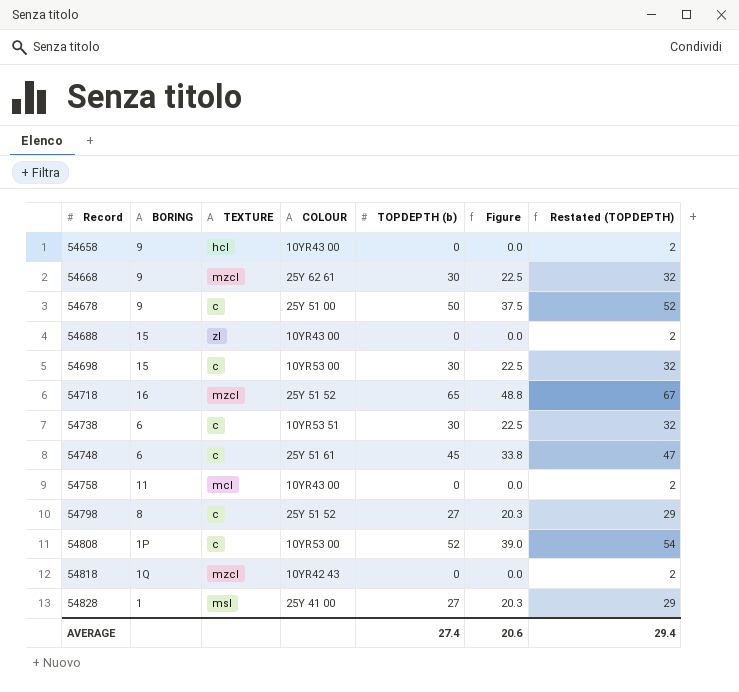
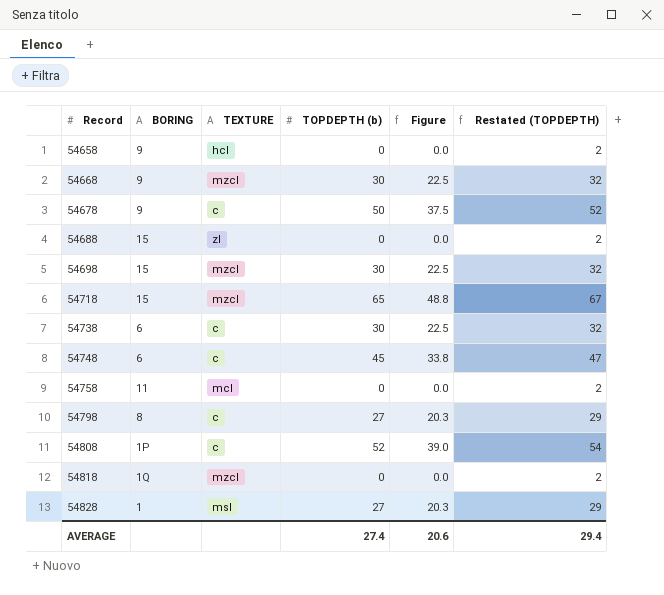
column COLOUR | position: 4 -> none
54698 | TEXTURE: c -> mzcl
54718 | BORING: 16 -> 15

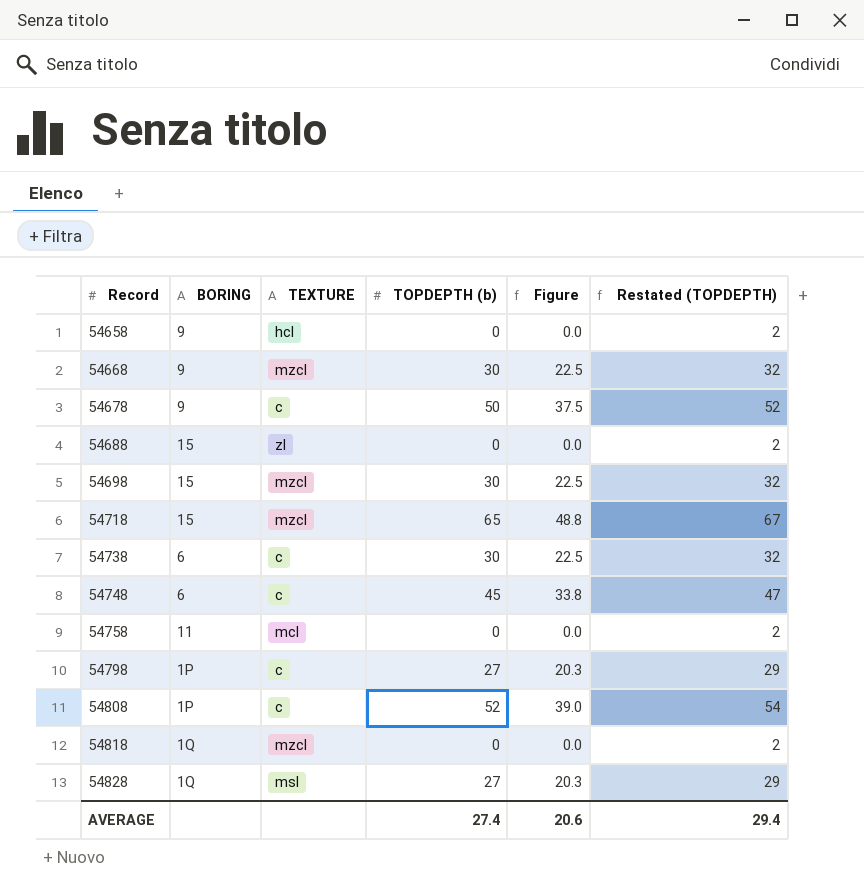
54798 | BORING: 8 -> 1P
54828 | BORING: 1 -> 1Q

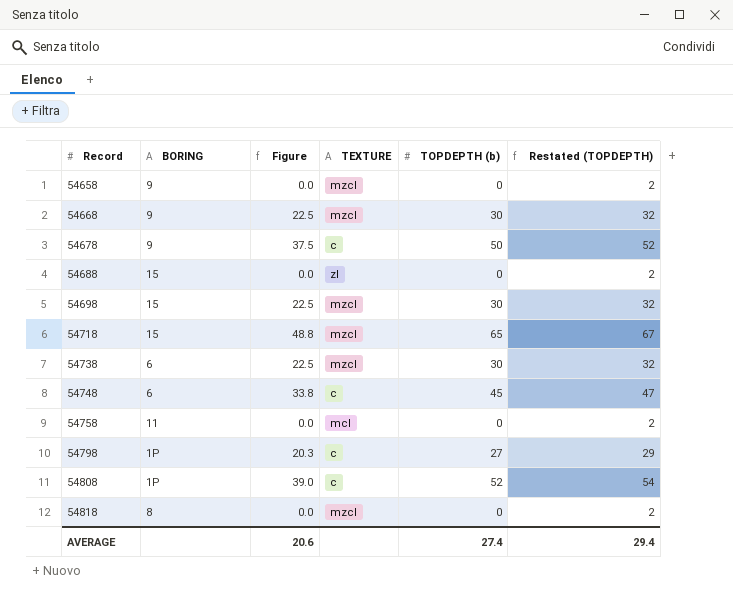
column Figure | position: 5 -> 3
row 54828: 1Q | msl | 27 | 20.3 | 29 -> none
54658 | TEXTURE: hcl -> mzcl
54738 | TEXTURE: c -> mzcl
54818 | BORING: 1Q -> 8

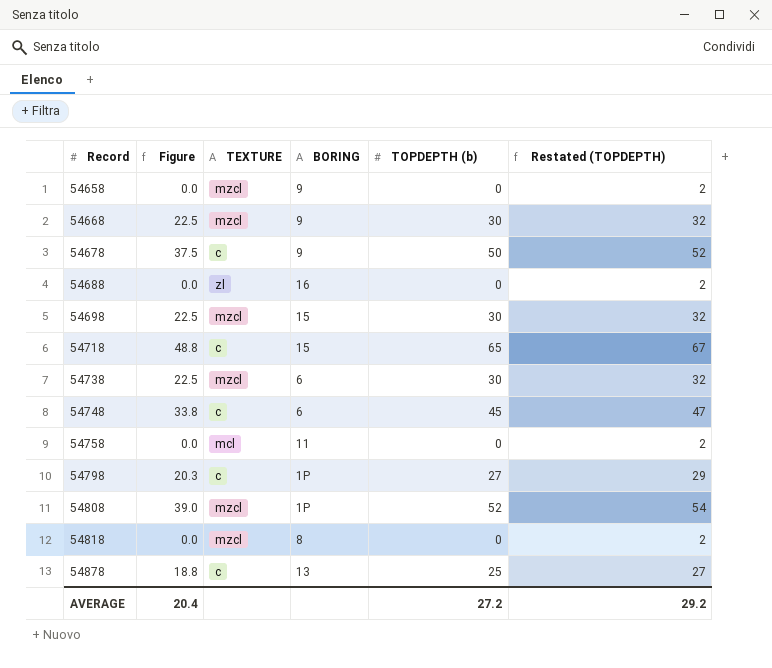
column BORING | position: 2 -> 4
54688 | BORING: 15 -> 16
54718 | TEXTURE: mzcl -> c
54808 | TEXTURE: c -> mzcl
row 54878: none -> 18.8 | c | 13 | 25 | 27
AVERAGE | Figure: 20.6 -> 20.4
AVERAGE | TOPDEPTH (b): 27.4 -> 27.2
AVERAGE | Restated (TOPDEPTH): 29.4 -> 29.2

